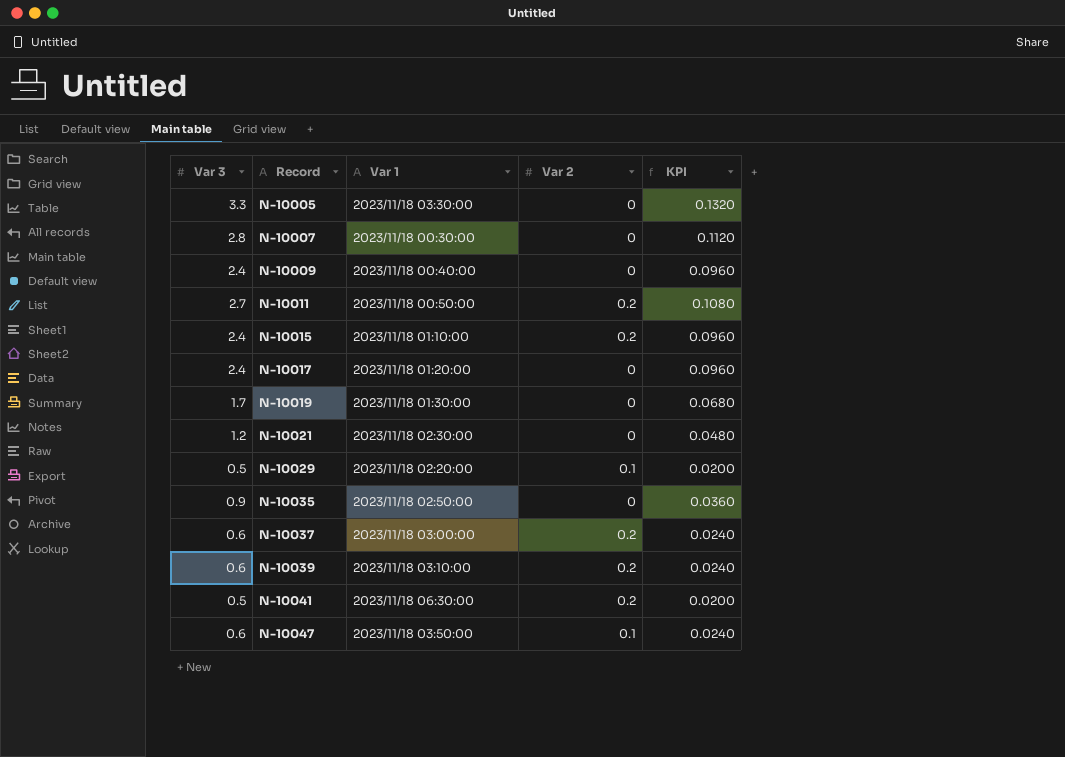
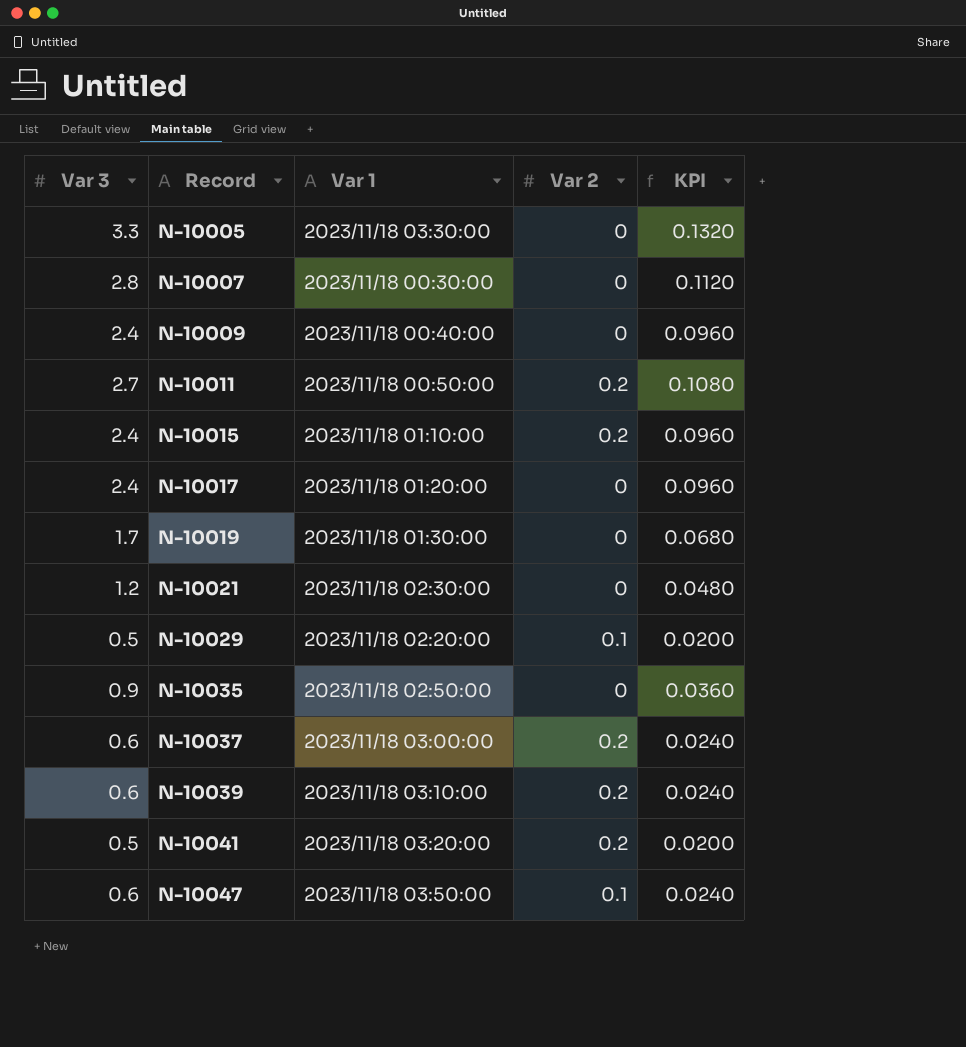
N-10041 | Var 1: 2023/11/18 06:30:00 -> 2023/11/18 03:20:00

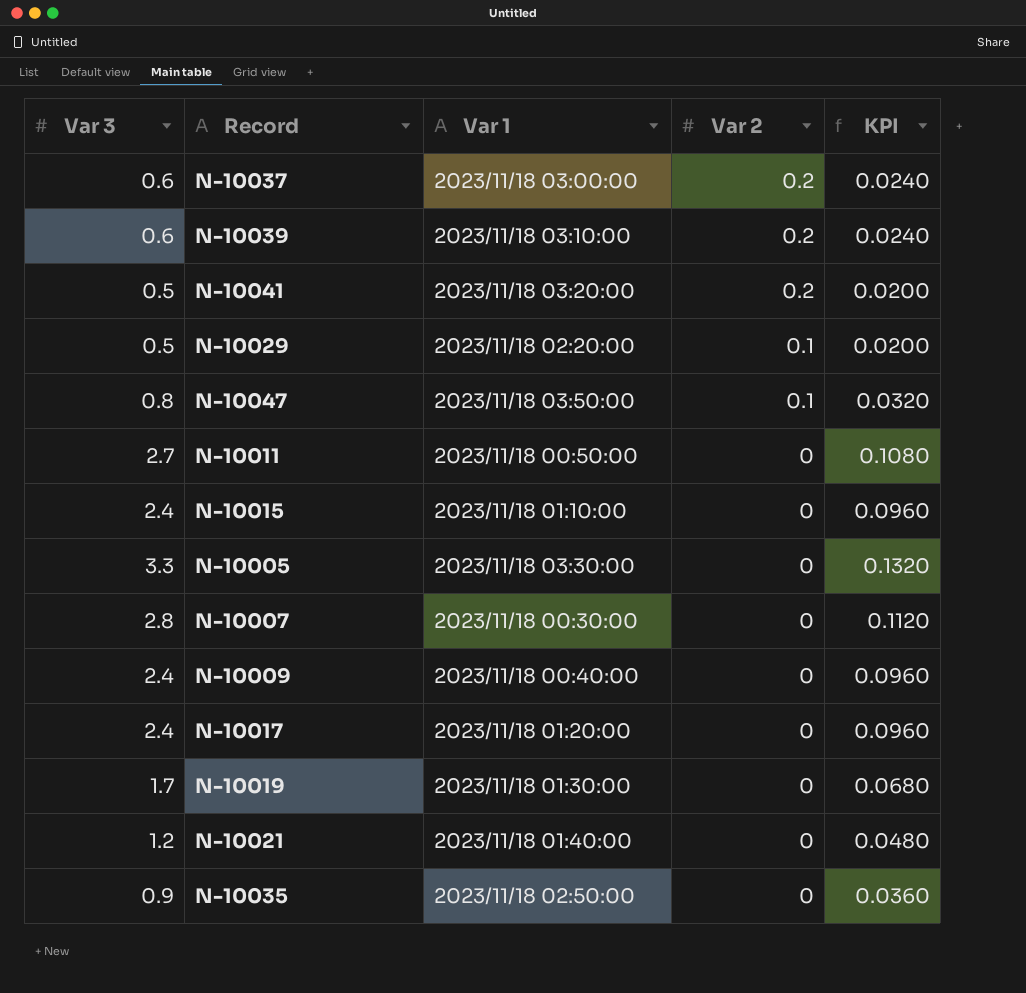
row order: Record ascending -> Var 2 descending
N-10047 | Var 3: 0.6 -> 0.8
N-10047 | KPI: 0.0240 -> 0.0320
N-10011 | Var 2: 0.2 -> 0
N-10015 | Var 2: 0.2 -> 0
N-10021 | Var 1: 2023/11/18 02:30:00 -> 2023/11/18 01:40:00

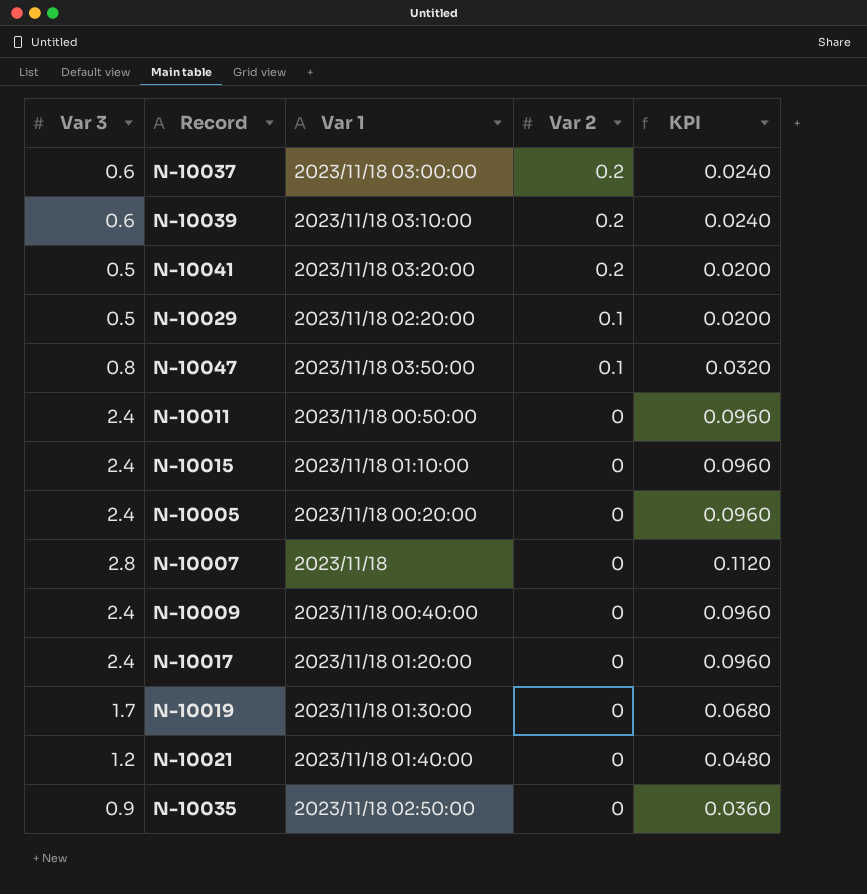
N-10011 | Var 3: 2.7 -> 2.4
N-10011 | KPI: 0.1080 -> 0.0960
N-10005 | Var 3: 3.3 -> 2.4
N-10005 | Var 1: 2023/11/18 03:30:00 -> 2023/11/18 00:20:00
N-10005 | KPI: 0.1320 -> 0.0960
N-10007 | Var 1: 2023/11/18 00:30:00 -> 2023/11/18

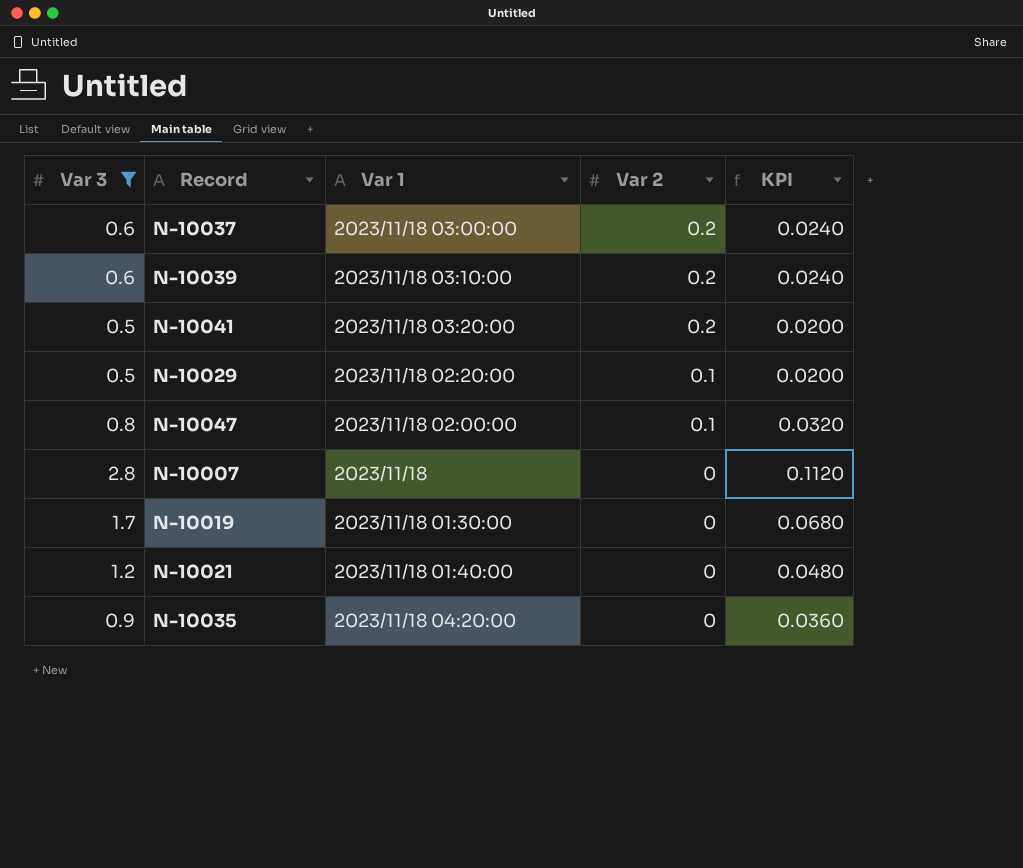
filter: none -> Var 3 != 2.4
N-10047 | Var 1: 2023/11/18 03:50:00 -> 2023/11/18 02:00:00
N-10035 | Var 1: 2023/11/18 02:50:00 -> 2023/11/18 04:20:00

